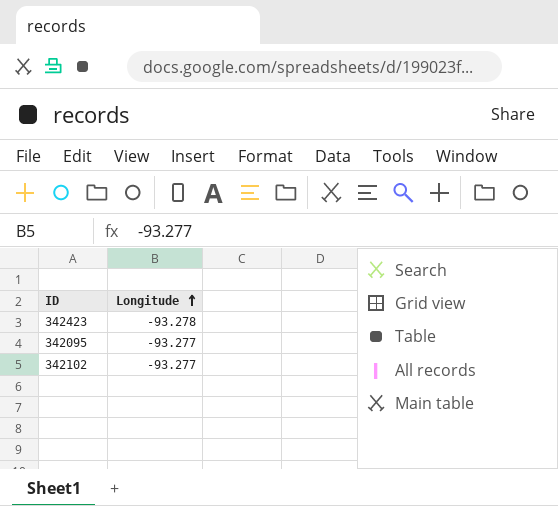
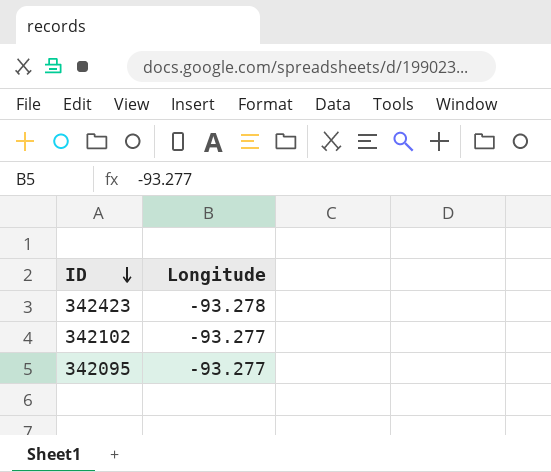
row order: Longitude ascending -> ID descending

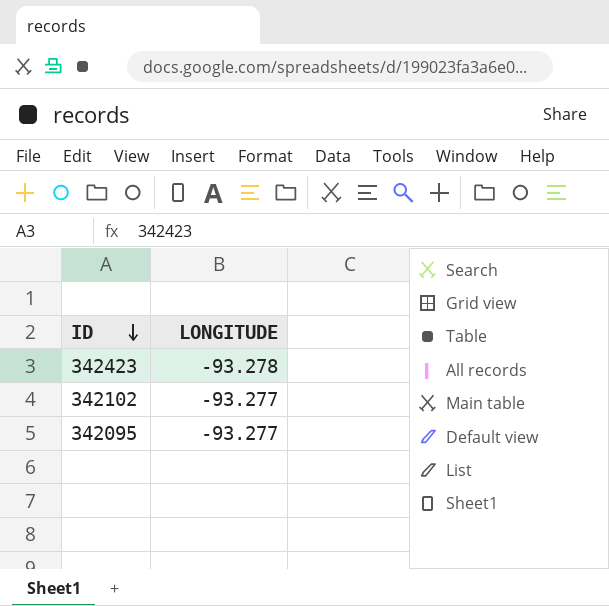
column name: Longitude -> LONGITUDE

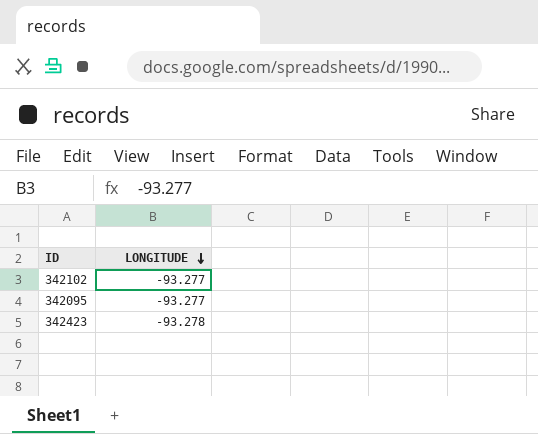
row order: ID descending -> LONGITUDE descending

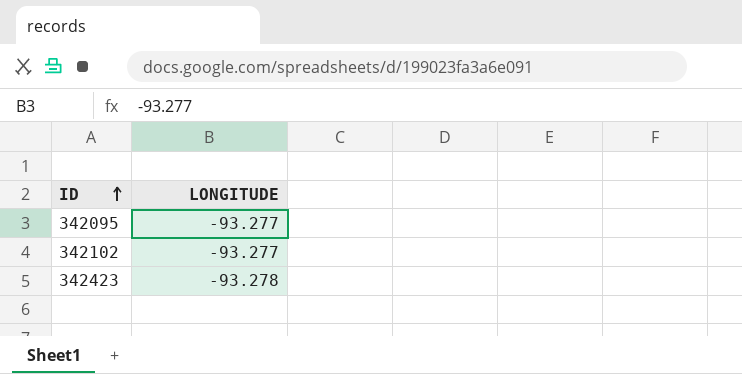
row order: LONGITUDE descending -> ID ascending

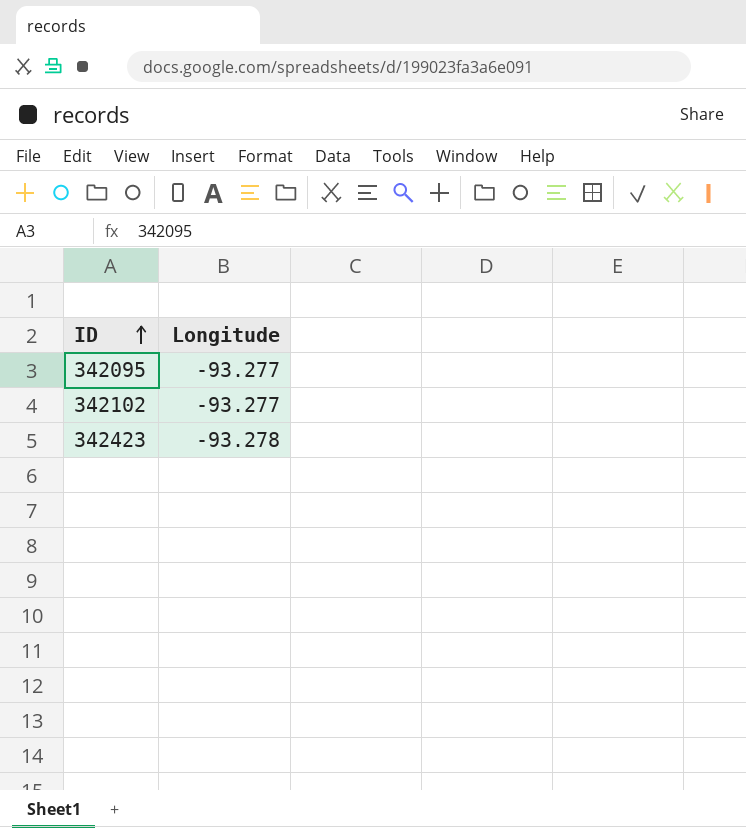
column name: LONGITUDE -> Longitude

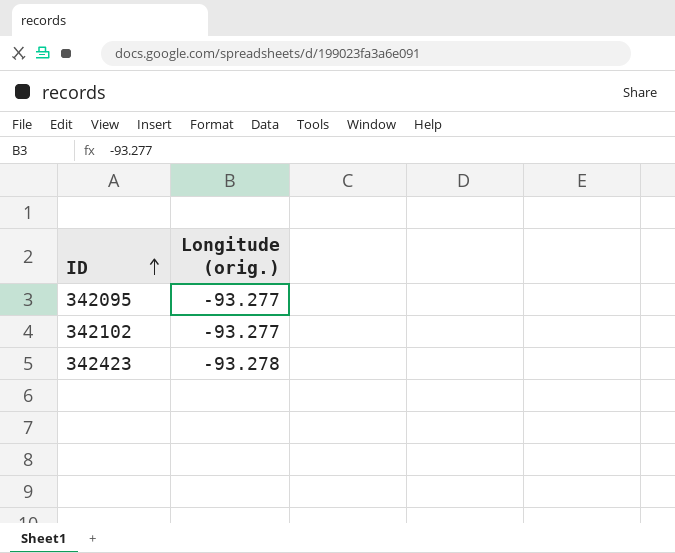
column name: Longitude -> Longitude (orig.)

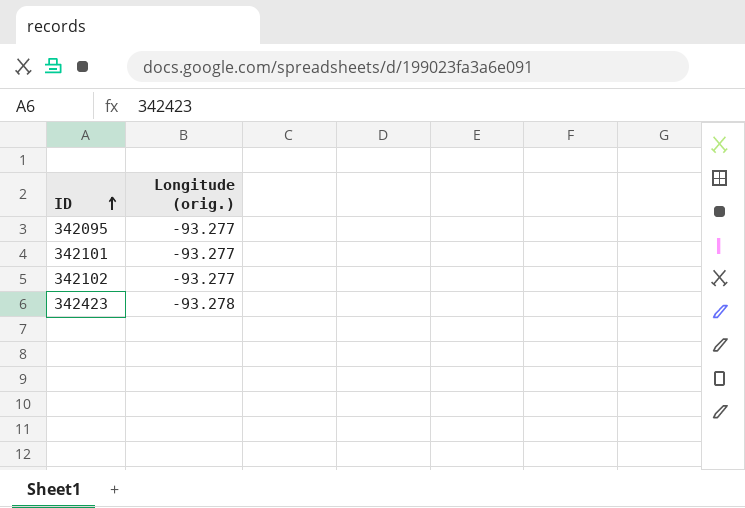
row 342101: none -> -93.277

